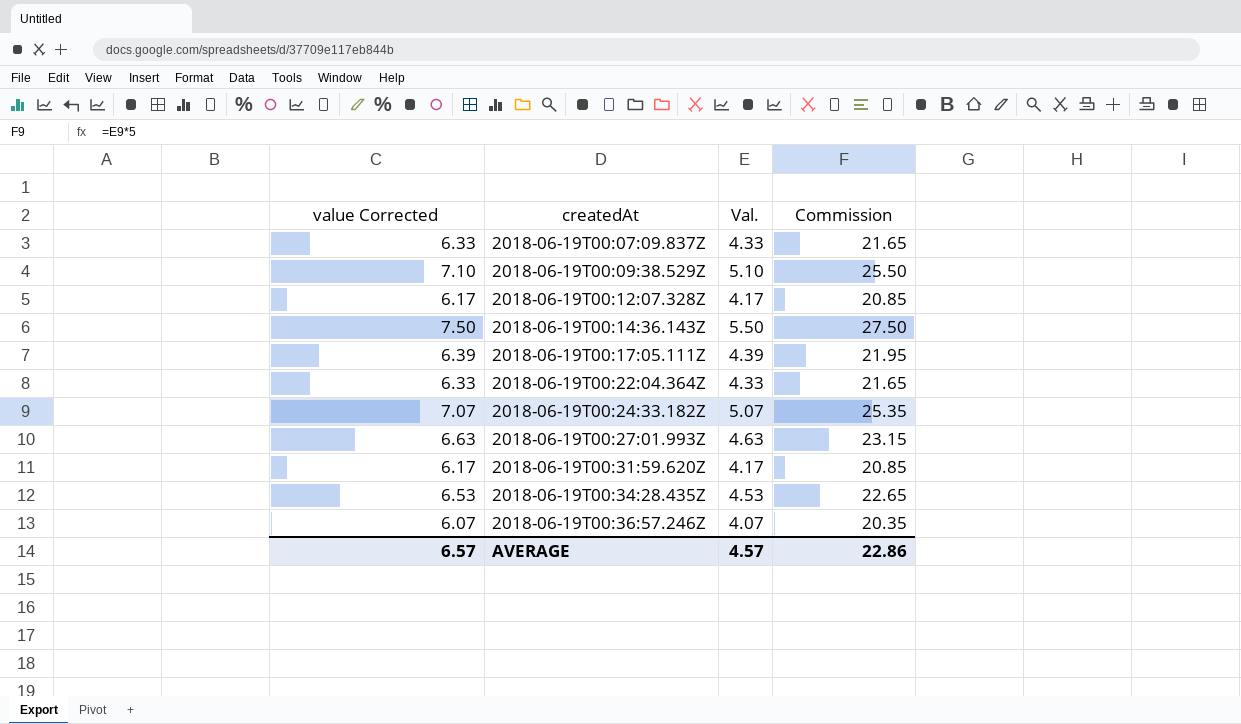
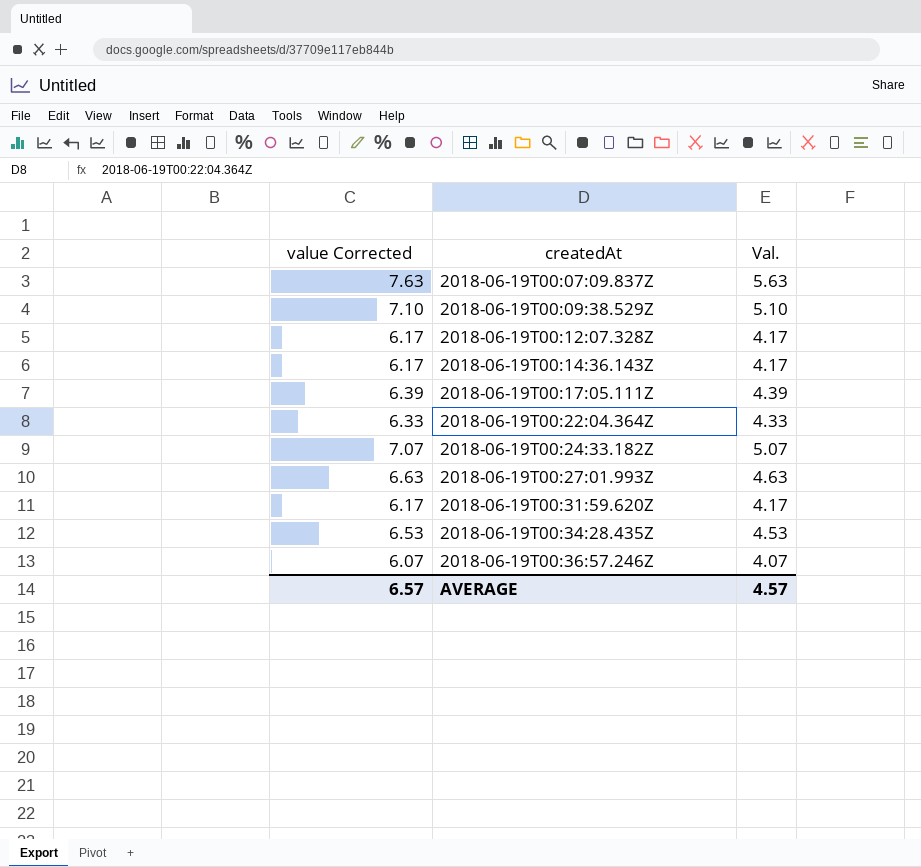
column Commission | formula: [Val.] * 5 -> none
2018-06-19T00:07:09.837Z | value Corrected: 6.33 -> 7.63
2018-06-19T00:07:09.837Z | Val.: 4.33 -> 5.63
2018-06-19T00:14:36.143Z | value Corrected: 7.50 -> 6.17
2018-06-19T00:14:36.143Z | Val.: 5.50 -> 4.17

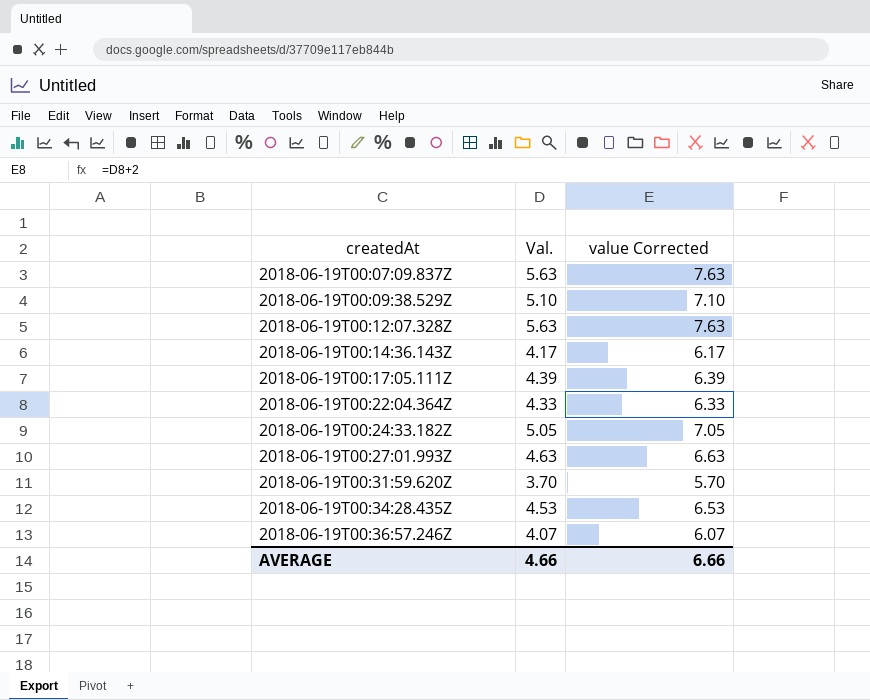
column value Corrected | position: 1 -> 3
2018-06-19T00:12:07.328Z | Val.: 4.17 -> 5.63
2018-06-19T00:12:07.328Z | value Corrected: 6.17 -> 7.63
2018-06-19T00:24:33.182Z | Val.: 5.07 -> 5.05
2018-06-19T00:24:33.182Z | value Corrected: 7.07 -> 7.05
2018-06-19T00:31:59.620Z | Val.: 4.17 -> 3.70
2018-06-19T00:31:59.620Z | value Corrected: 6.17 -> 5.70
AVERAGE | Val.: 4.57 -> 4.66
AVERAGE | value Corrected: 6.57 -> 6.66

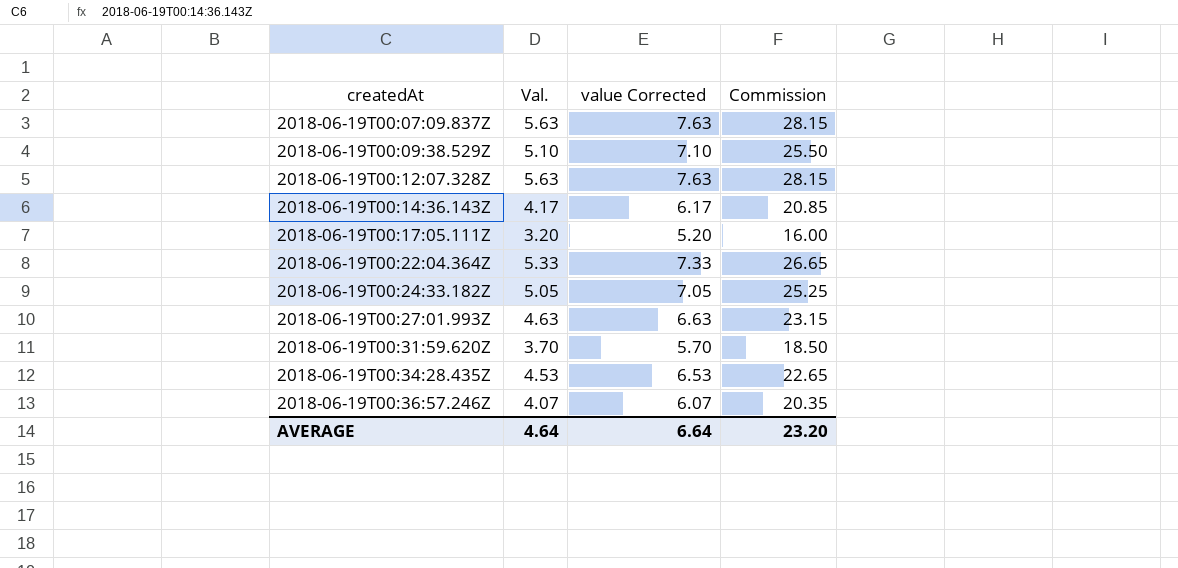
column Commission | formula: none -> [Val.] * 5
2018-06-19T00:17:05.111Z | Val.: 4.39 -> 3.20
2018-06-19T00:17:05.111Z | value Corrected: 6.39 -> 5.20
2018-06-19T00:22:04.364Z | Val.: 4.33 -> 5.33
2018-06-19T00:22:04.364Z | value Corrected: 6.33 -> 7.33
AVERAGE | Val.: 4.66 -> 4.64
AVERAGE | value Corrected: 6.66 -> 6.64

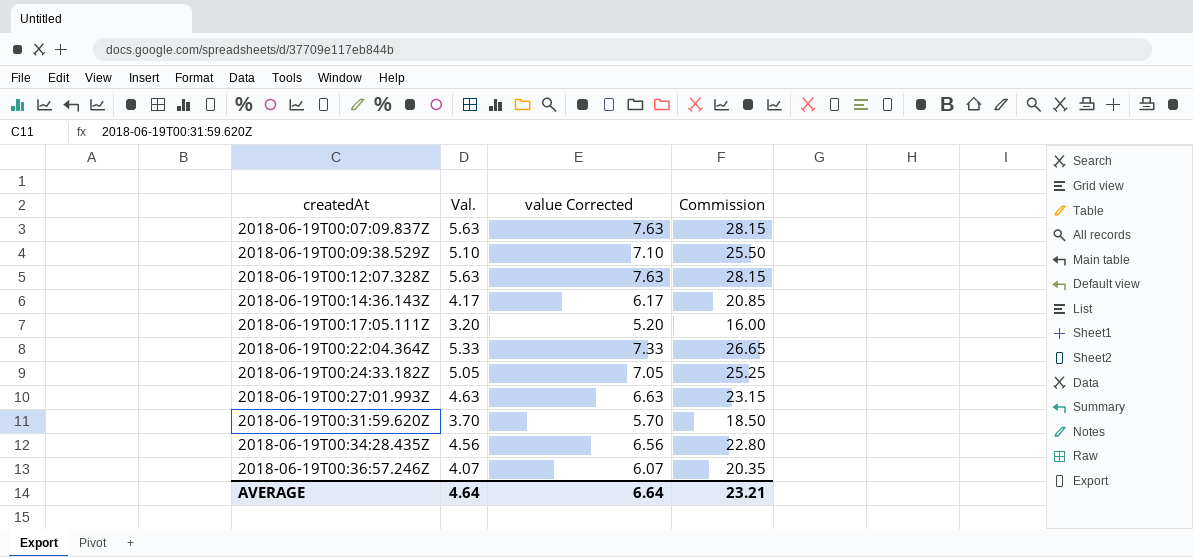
2018-06-19T00:34:28.435Z | Val.: 4.53 -> 4.56
2018-06-19T00:34:28.435Z | value Corrected: 6.53 -> 6.56
2018-06-19T00:34:28.435Z | Commission: 22.65 -> 22.80
AVERAGE | Commission: 23.20 -> 23.21

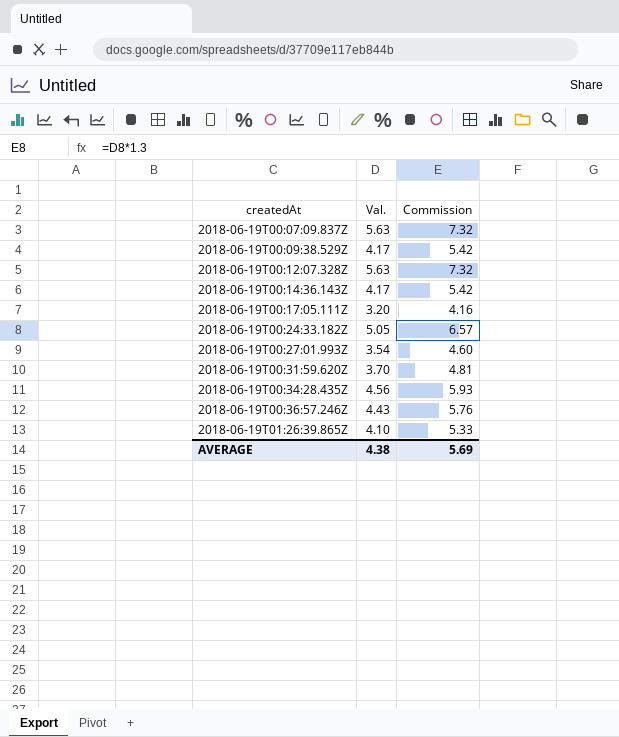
column value Corrected | formula: [Val.] + 2 -> none
column Commission | formula: [Val.] * 5 -> [Val.] * 1.3
row 2018-06-19T00:22:04.364Z: 5.33 | 7.33 | 26.65 -> none
2018-06-19T00:09:38.529Z | Val.: 5.10 -> 4.17
2018-06-19T00:27:01.993Z | Val.: 4.63 -> 3.54
2018-06-19T00:36:57.246Z | Val.: 4.07 -> 4.43
row 2018-06-19T01:26:39.865Z: none -> 4.10 | 5.33
AVERAGE | Val.: 4.64 -> 4.38
AVERAGE | Commission: 23.21 -> 5.69

